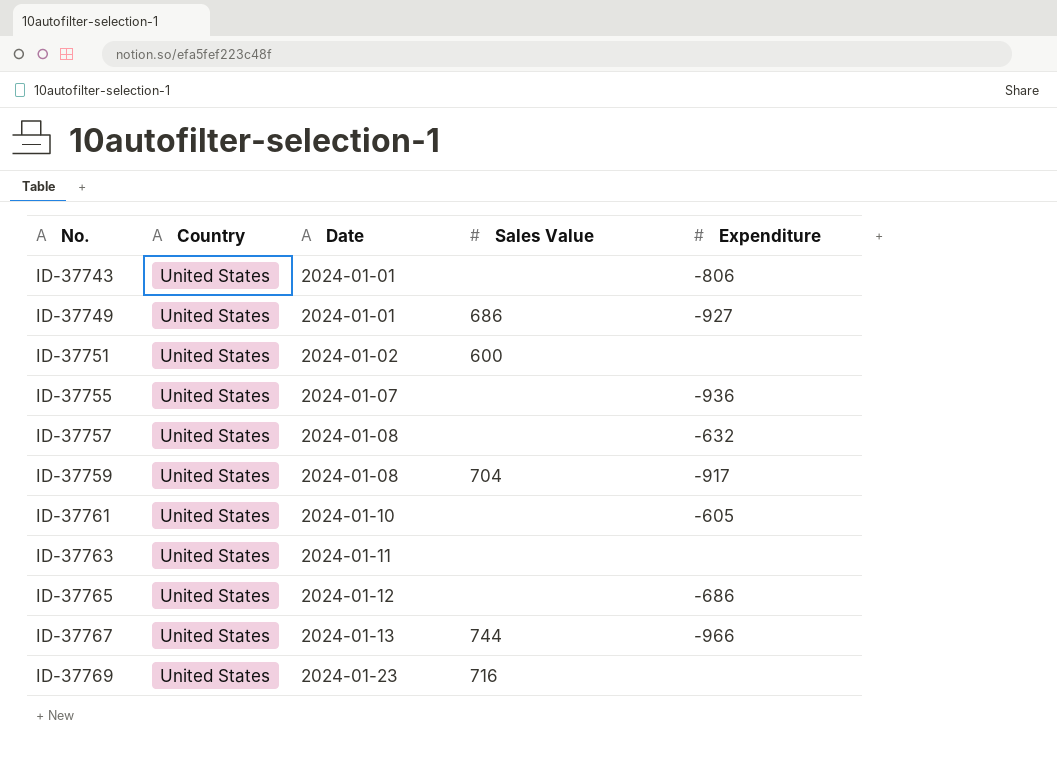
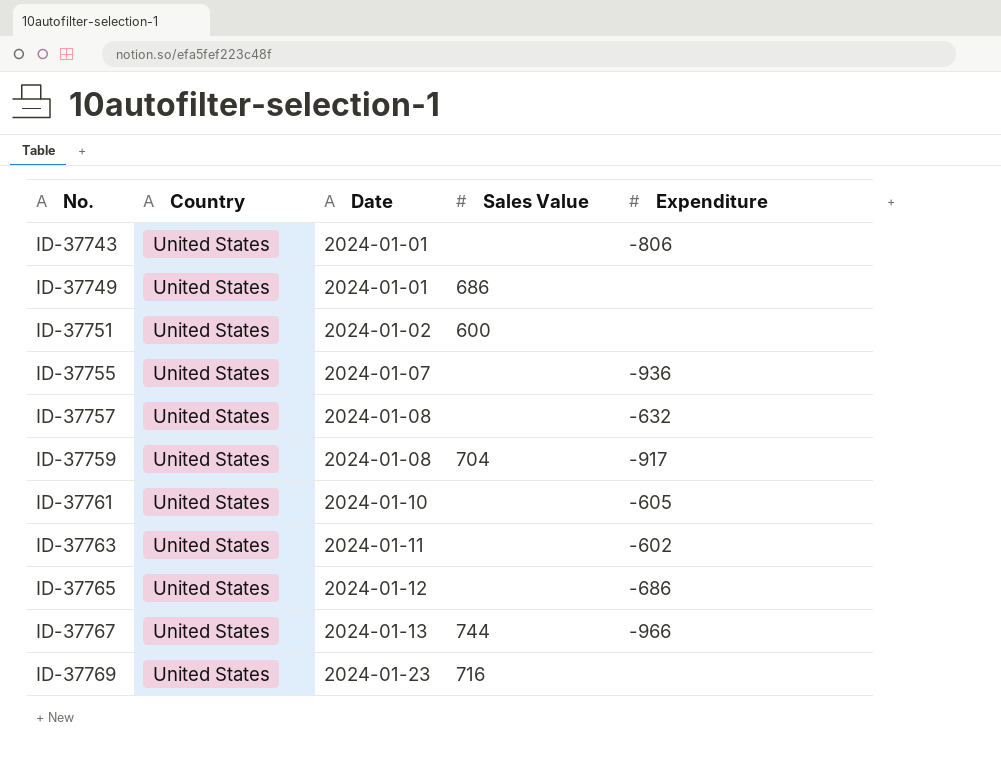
ID-37749 | Expenditure: -927 -> none
ID-37763 | Expenditure: none -> -602

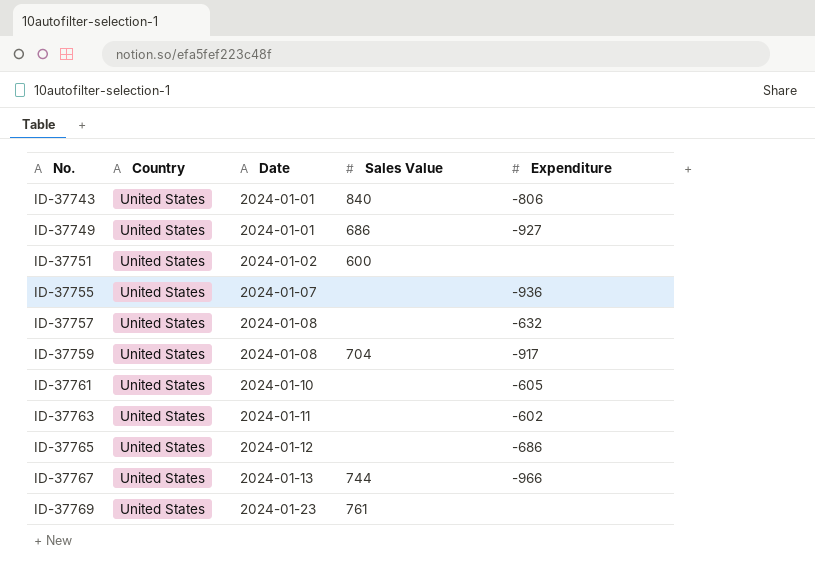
ID-37743 | Sales Value: none -> 840
ID-37749 | Expenditure: none -> -927
ID-37769 | Sales Value: 716 -> 761

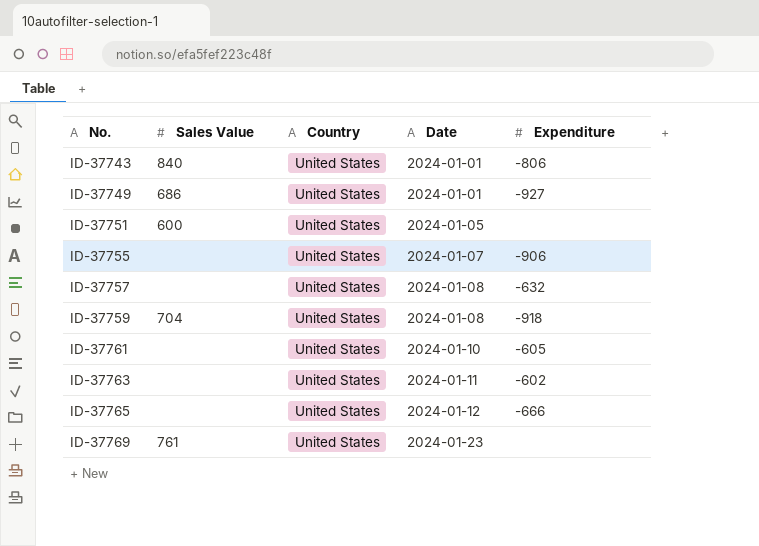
column Sales Value | position: 4 -> 2
row ID-37767: United States | 2024-01-13 | 744 | -966 -> none
ID-37751 | Date: 2024-01-02 -> 2024-01-05
ID-37755 | Expenditure: -936 -> -906
ID-37759 | Expenditure: -917 -> -918
ID-37765 | Expenditure: -686 -> -666

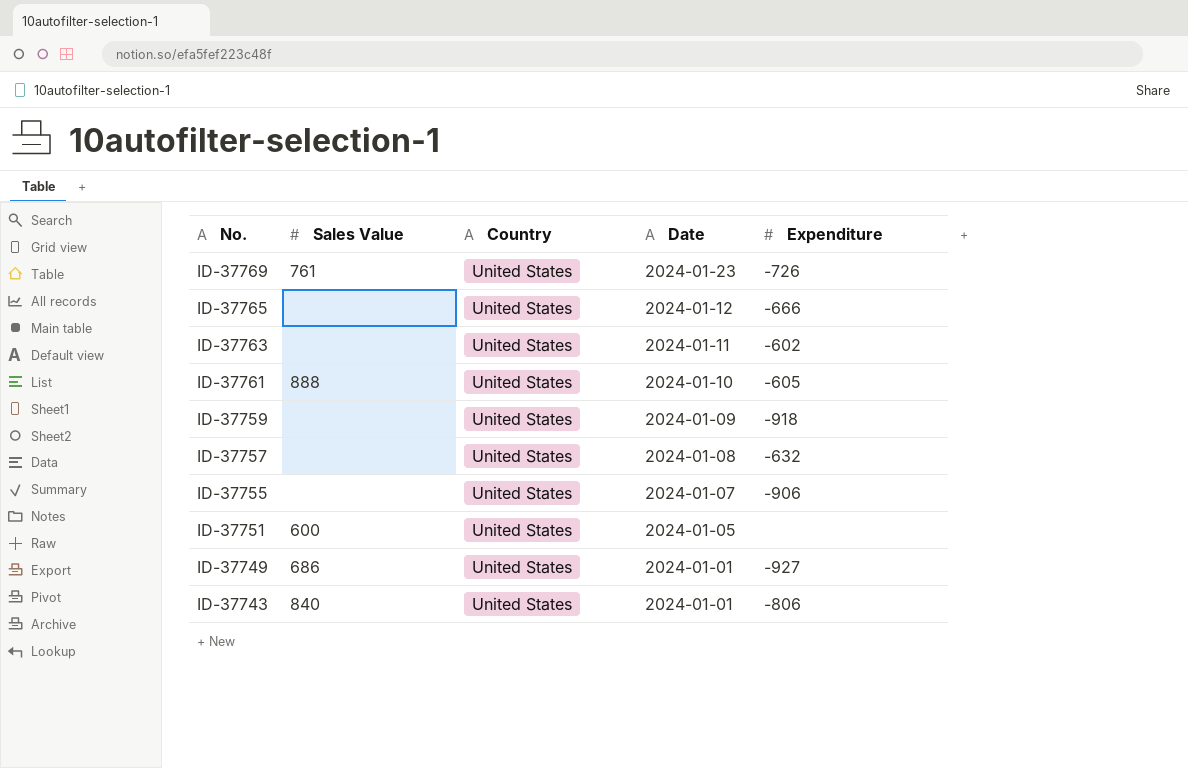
row order: No. ascending -> No. descending
ID-37769 | Expenditure: none -> -726
ID-37761 | Sales Value: none -> 888
ID-37759 | Sales Value: 704 -> none
ID-37759 | Date: 2024-01-08 -> 2024-01-09

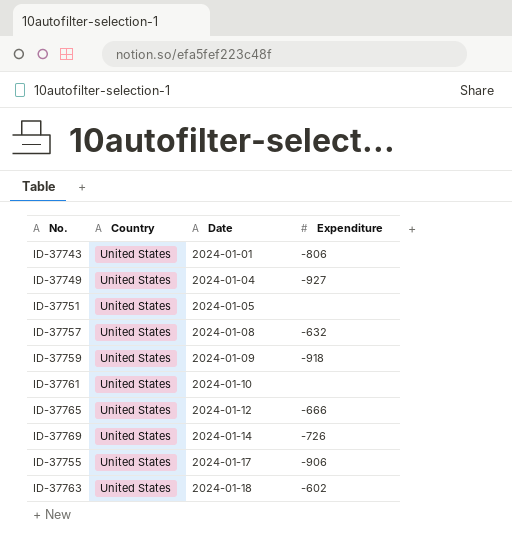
row order: No. descending -> Date ascending
column Sales Value | position: 2 -> none
ID-37749 | Date: 2024-01-01 -> 2024-01-04
ID-37761 | Expenditure: -605 -> none
ID-37769 | Date: 2024-01-23 -> 2024-01-14
ID-37755 | Date: 2024-01-07 -> 2024-01-17
ID-37763 | Date: 2024-01-11 -> 2024-01-18

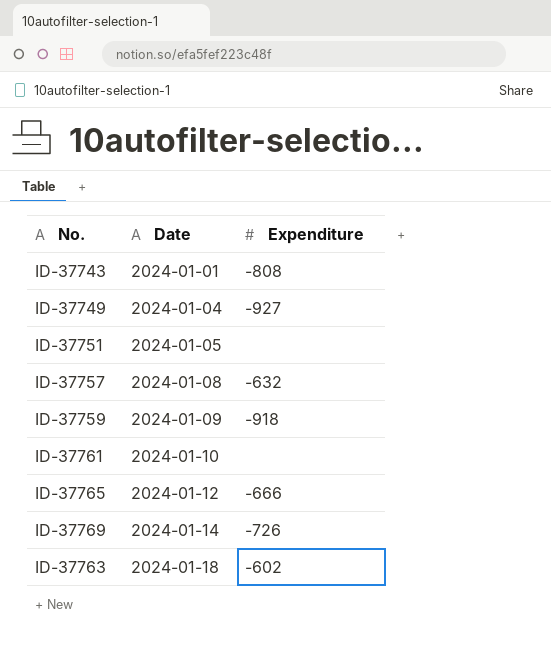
column Country | position: 2 -> none
row ID-37755: United States | 2024-01-17 | -906 -> none
ID-37743 | Expenditure: -806 -> -808

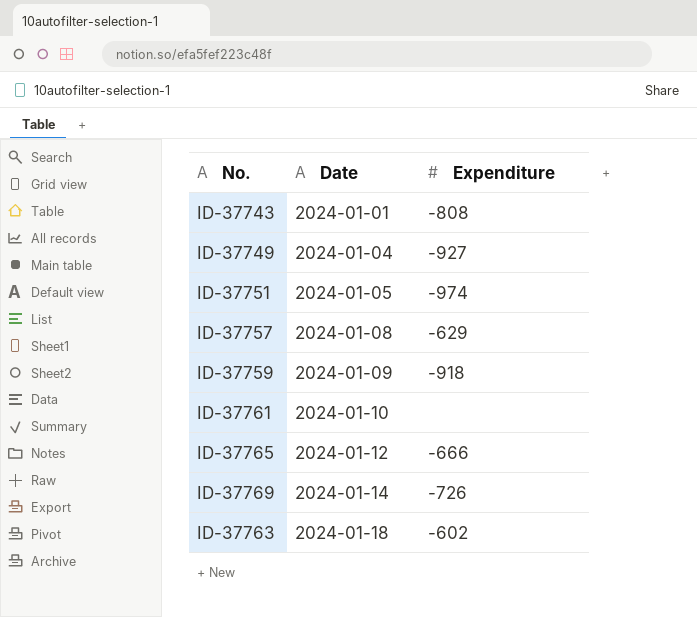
ID-37751 | Expenditure: none -> -974
ID-37757 | Expenditure: -632 -> -629

